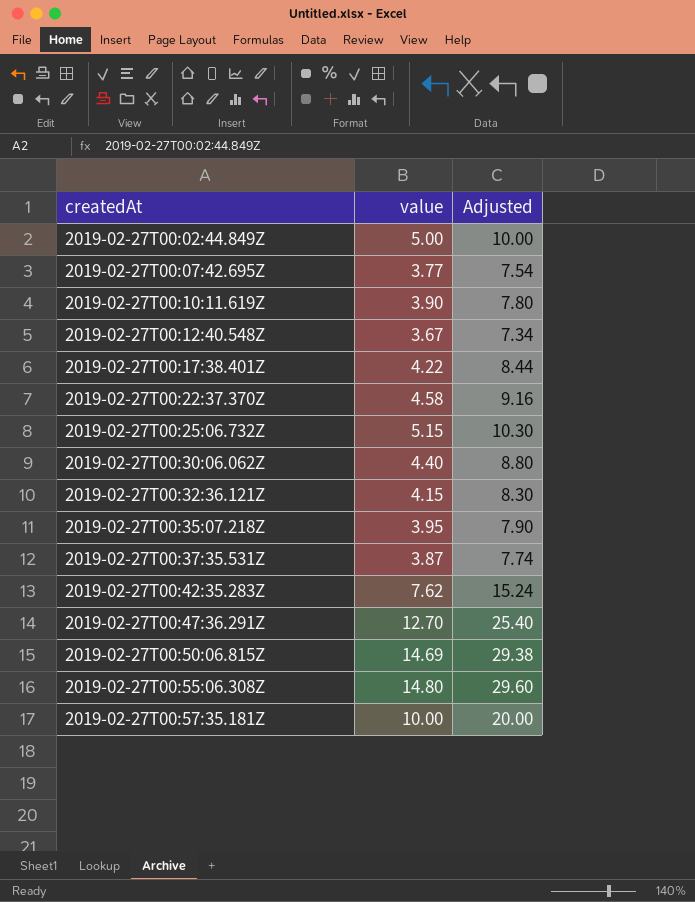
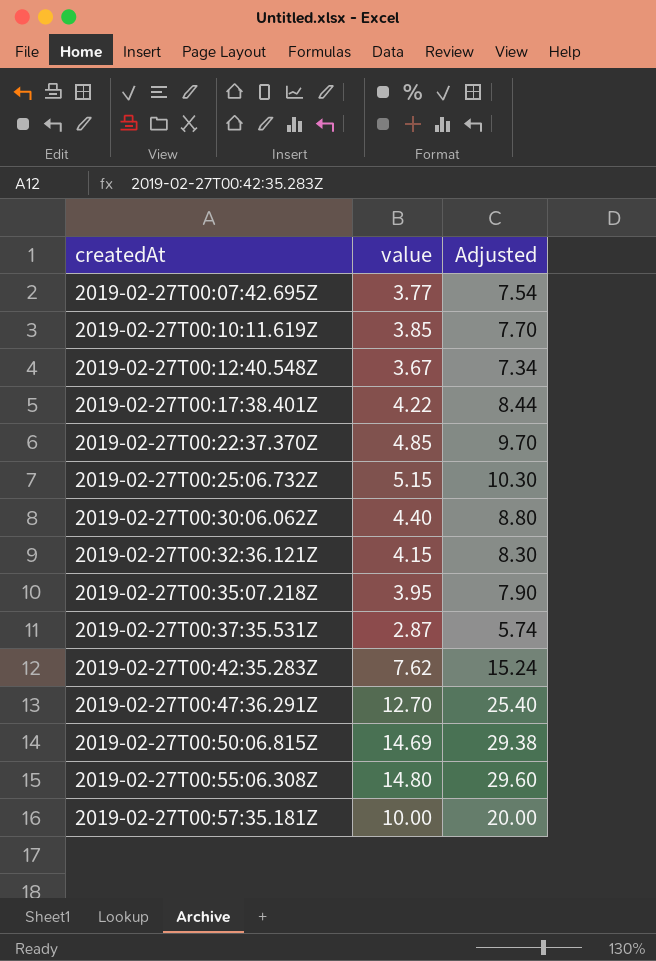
row 2019-02-27T00:02:44.849Z: 5.00 | 10.00 -> none
2019-02-27T00:10:11.619Z | value: 3.90 -> 3.85
2019-02-27T00:10:11.619Z | Adjusted: 7.80 -> 7.70
2019-02-27T00:22:37.370Z | value: 4.58 -> 4.85
2019-02-27T00:22:37.370Z | Adjusted: 9.16 -> 9.70
2019-02-27T00:37:35.531Z | value: 3.87 -> 2.87
2019-02-27T00:37:35.531Z | Adjusted: 7.74 -> 5.74

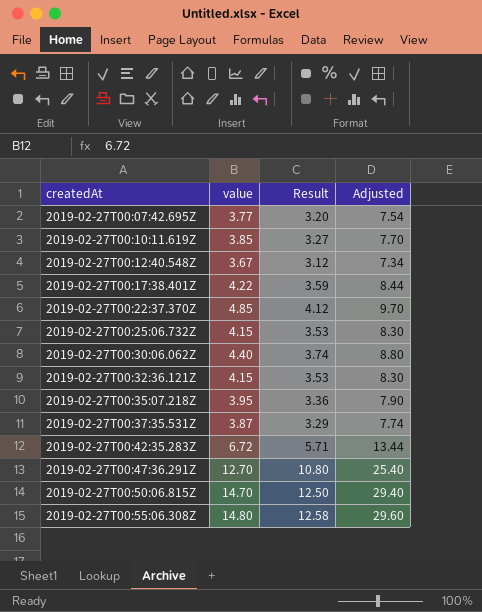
column Result | formula: none -> [value] * 0.85
row 2019-02-27T00:57:35.181Z: 10.00 | 20.00 -> none
2019-02-27T00:25:06.732Z | value: 5.15 -> 4.15
2019-02-27T00:25:06.732Z | Adjusted: 10.30 -> 8.30
2019-02-27T00:37:35.531Z | value: 2.87 -> 3.87
2019-02-27T00:37:35.531Z | Adjusted: 5.74 -> 7.74
2019-02-27T00:42:35.283Z | value: 7.62 -> 6.72
2019-02-27T00:42:35.283Z | Adjusted: 15.24 -> 13.44
2019-02-27T00:50:06.815Z | value: 14.69 -> 14.70
2019-02-27T00:50:06.815Z | Adjusted: 29.38 -> 29.40

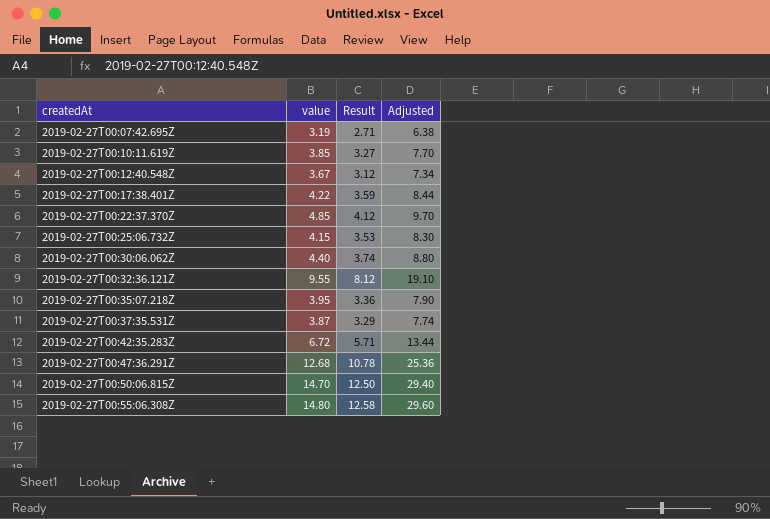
2019-02-27T00:07:42.695Z | value: 3.77 -> 3.19
2019-02-27T00:07:42.695Z | Result: 3.20 -> 2.71
2019-02-27T00:07:42.695Z | Adjusted: 7.54 -> 6.38
2019-02-27T00:32:36.121Z | value: 4.15 -> 9.55
2019-02-27T00:32:36.121Z | Result: 3.53 -> 8.12
2019-02-27T00:32:36.121Z | Adjusted: 8.30 -> 19.10
2019-02-27T00:47:36.291Z | value: 12.70 -> 12.68
2019-02-27T00:47:36.291Z | Result: 10.80 -> 10.78
2019-02-27T00:47:36.291Z | Adjusted: 25.40 -> 25.36

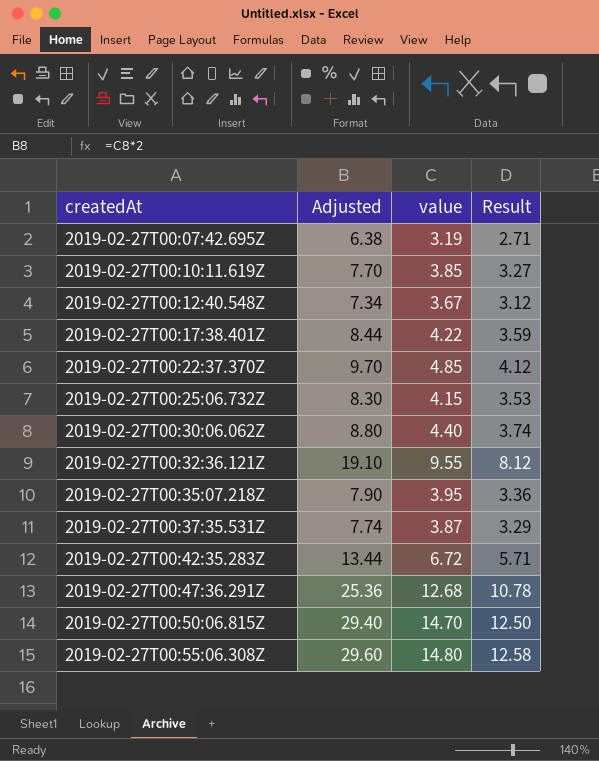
column Adjusted | position: 4 -> 2

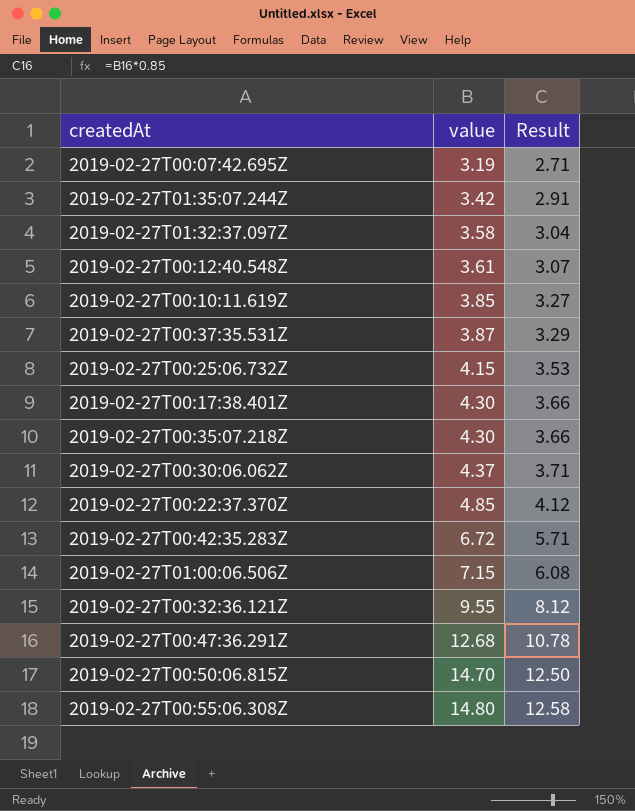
row order: createdAt ascending -> value ascending
column Adjusted | formula: [value] * 2 -> none
row 2019-02-27T01:35:07.244Z: none -> 3.42 | 2.91
row 2019-02-27T01:32:37.097Z: none -> 3.58 | 3.04
2019-02-27T00:12:40.548Z | value: 3.67 -> 3.61
2019-02-27T00:12:40.548Z | Result: 3.12 -> 3.07
2019-02-27T00:17:38.401Z | value: 4.22 -> 4.30
2019-02-27T00:17:38.401Z | Result: 3.59 -> 3.66
2019-02-27T00:35:07.218Z | value: 3.95 -> 4.30
2019-02-27T00:35:07.218Z | Result: 3.36 -> 3.66
2019-02-27T00:30:06.062Z | value: 4.40 -> 4.37
2019-02-27T00:30:06.062Z | Result: 3.74 -> 3.71
row 2019-02-27T01:00:06.506Z: none -> 7.15 | 6.08

